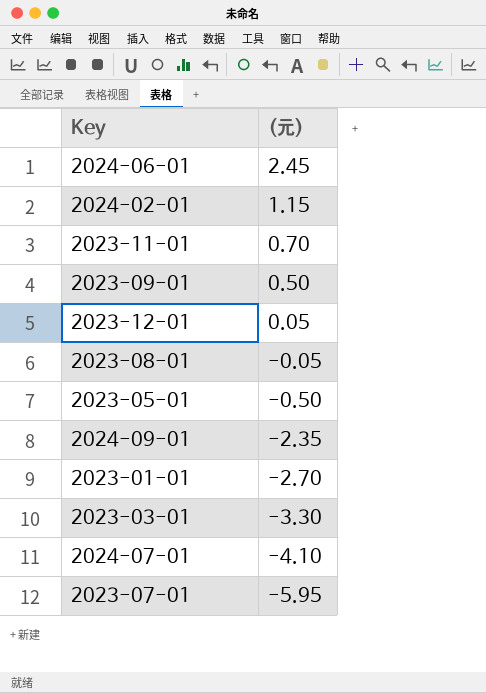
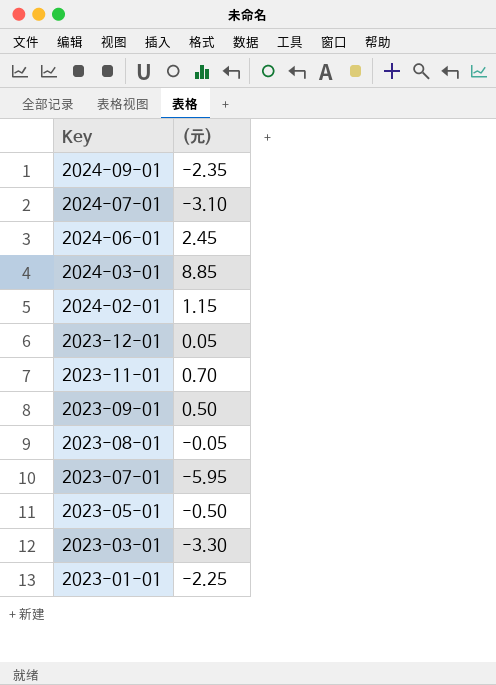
row order: (元) descending -> Key descending
2024-07-01 | (元): -4.10 -> -3.10
row 2024-03-01: none -> 8.85
2023-01-01 | (元): -2.70 -> -2.25

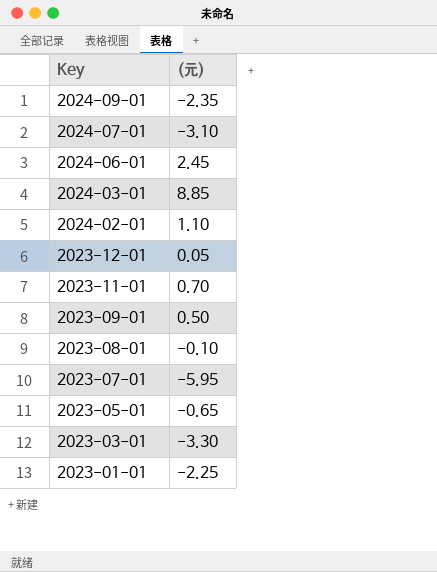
2024-02-01 | (元): 1.15 -> 1.10
2023-08-01 | (元): -0.05 -> -0.10
2023-05-01 | (元): -0.50 -> -0.65

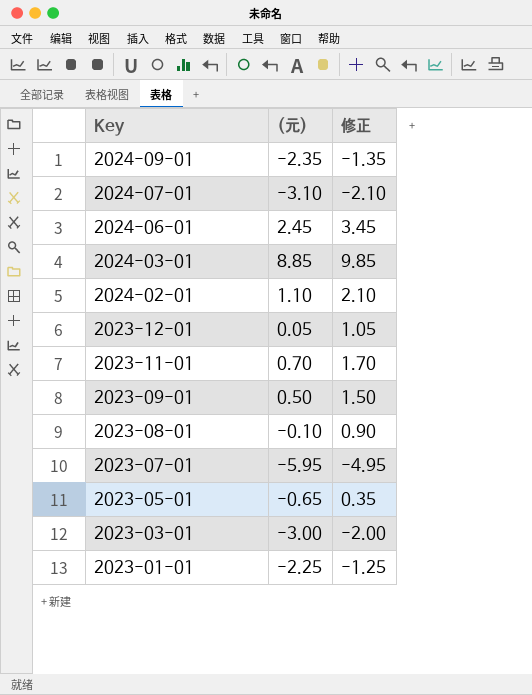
column 修正 | formula: none -> [(元)] + 1
2023-03-01 | (元): -3.30 -> -3.00

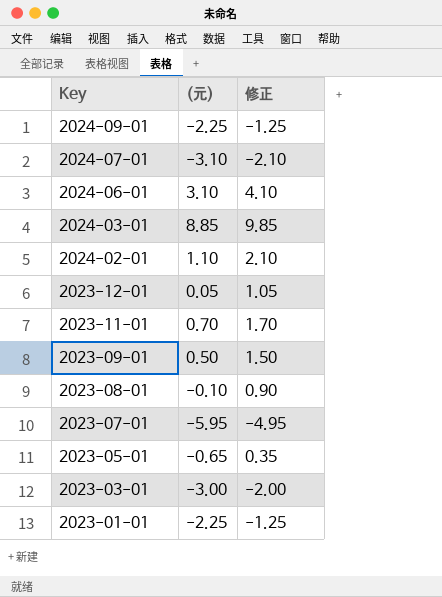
2024-09-01 | (元): -2.35 -> -2.25
2024-09-01 | 修正: -1.35 -> -1.25
2024-06-01 | (元): 2.45 -> 3.10
2024-06-01 | 修正: 3.45 -> 4.10

